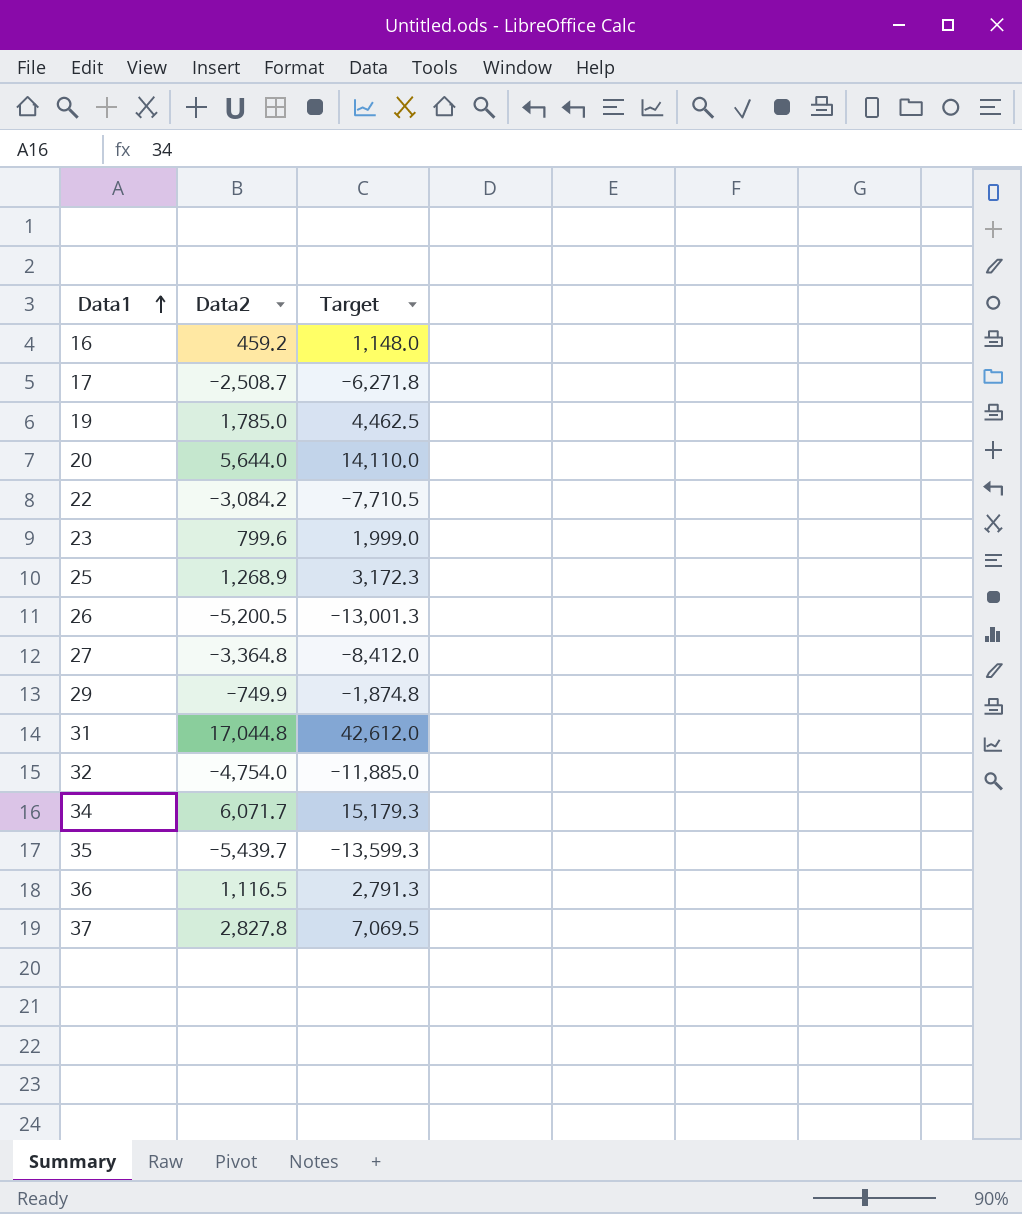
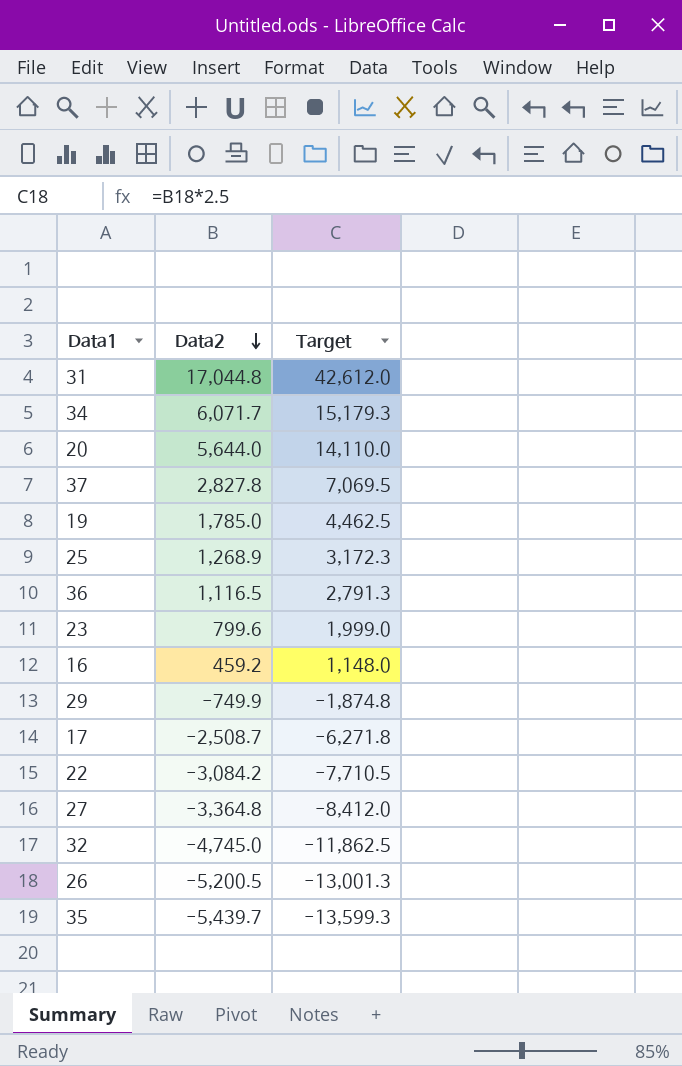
row order: Data1 ascending -> Data2 descending
32 | Data2: -4,754.0 -> -4,745.0
32 | Target: -11,885.0 -> -11,862.5

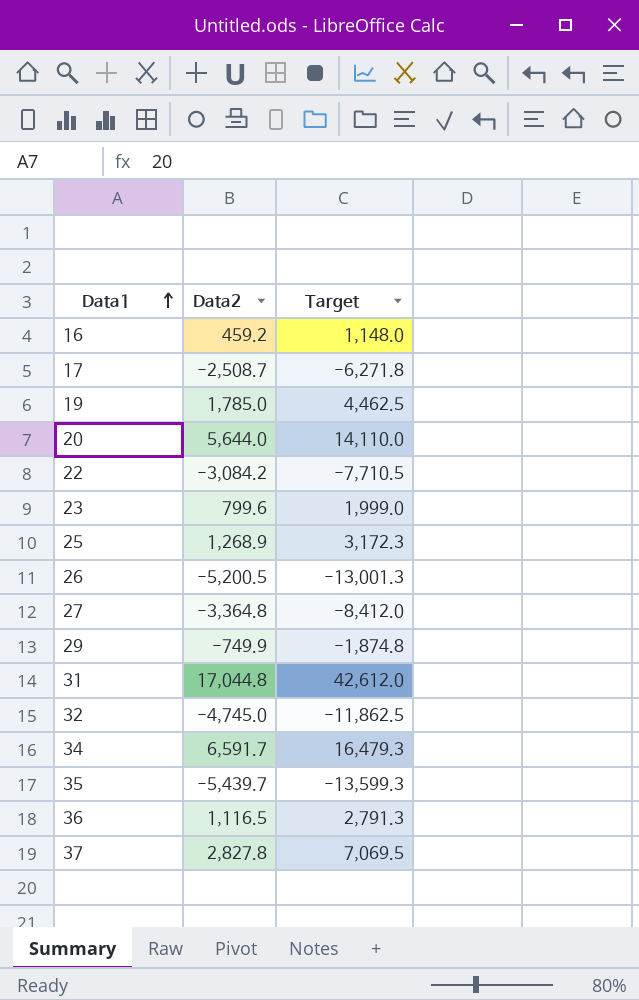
row order: Data2 descending -> Data1 ascending
34 | Data2: 6,071.7 -> 6,591.7
34 | Target: 15,179.3 -> 16,479.3

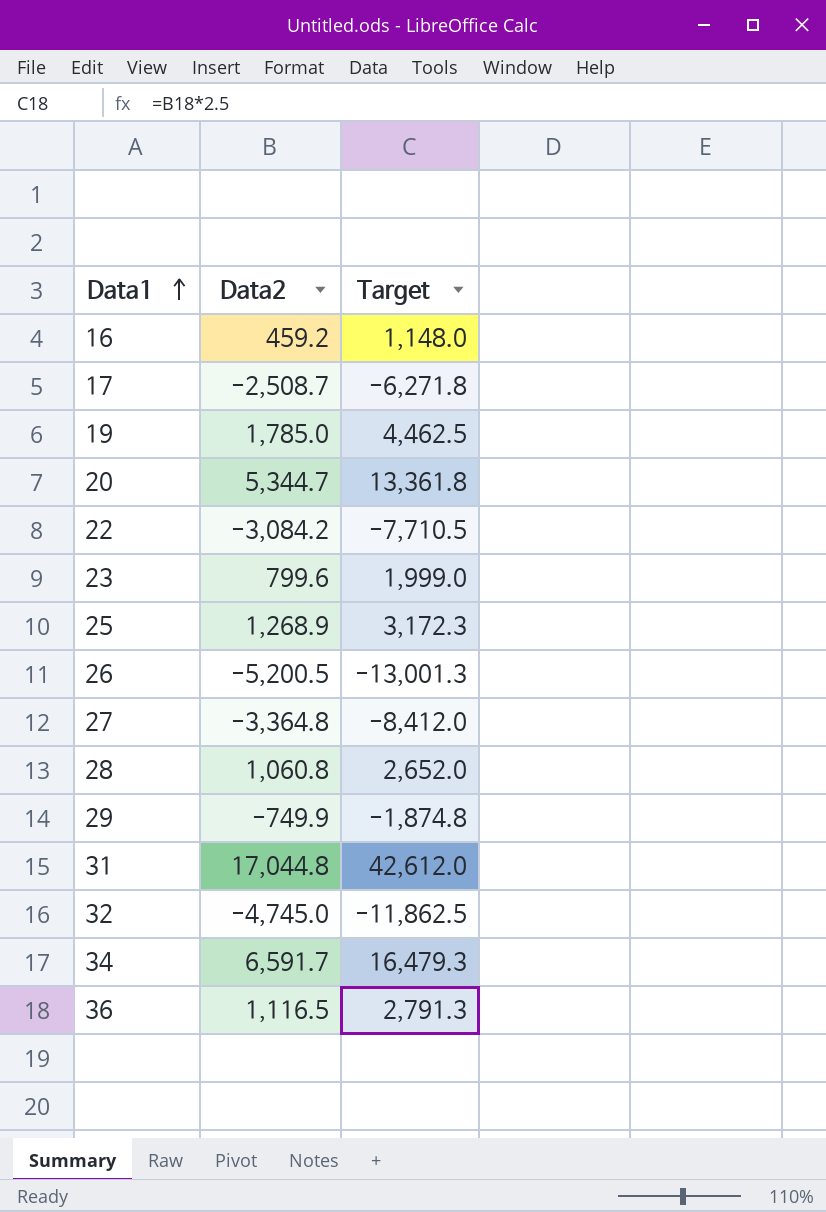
row 35: -5,439.7 | -13,599.3 -> none
row 37: 2,827.8 | 7,069.5 -> none
20 | Data2: 5,644.0 -> 5,344.7
20 | Target: 14,110.0 -> 13,361.8
row 28: none -> 1,060.8 | 2,652.0

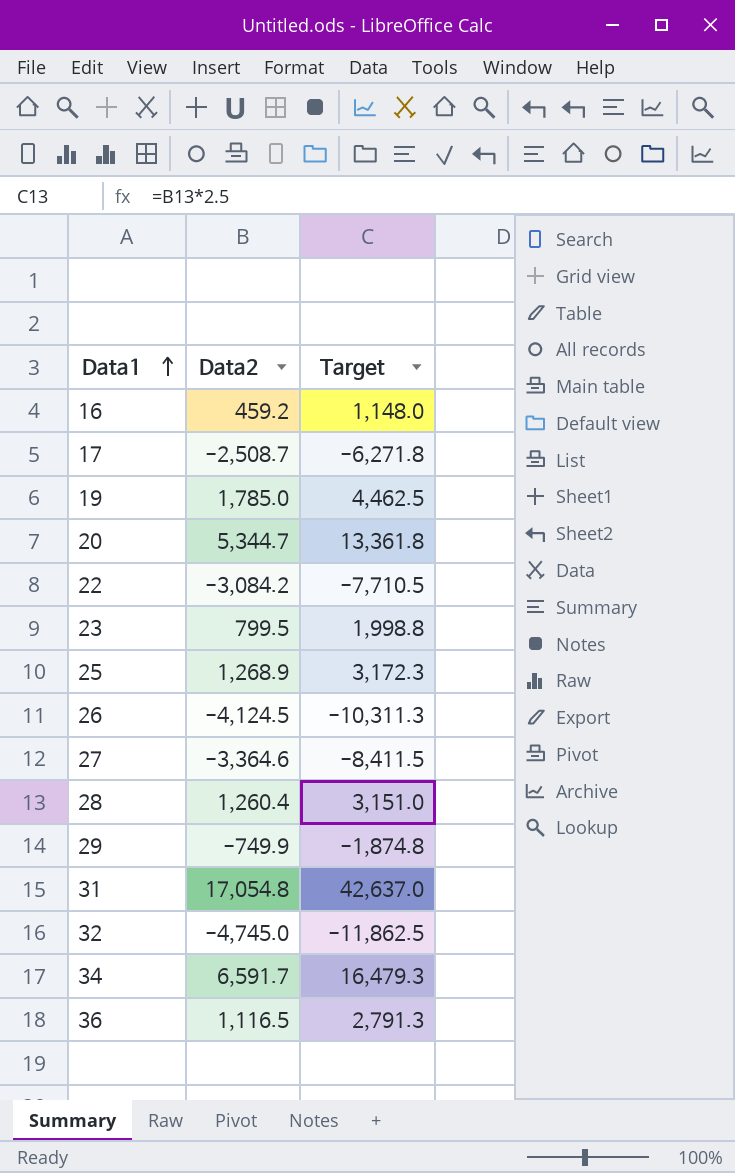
23 | Data2: 799.6 -> 799.5
23 | Target: 1,999.0 -> 1,998.8
26 | Data2: -5,200.5 -> -4,124.5
26 | Target: -13,001.3 -> -10,311.3
27 | Data2: -3,364.8 -> -3,364.6
27 | Target: -8,412.0 -> -8,411.5
28 | Data2: 1,060.8 -> 1,260.4
28 | Target: 2,652.0 -> 3,151.0
31 | Data2: 17,044.8 -> 17,054.8
31 | Target: 42,612.0 -> 42,637.0

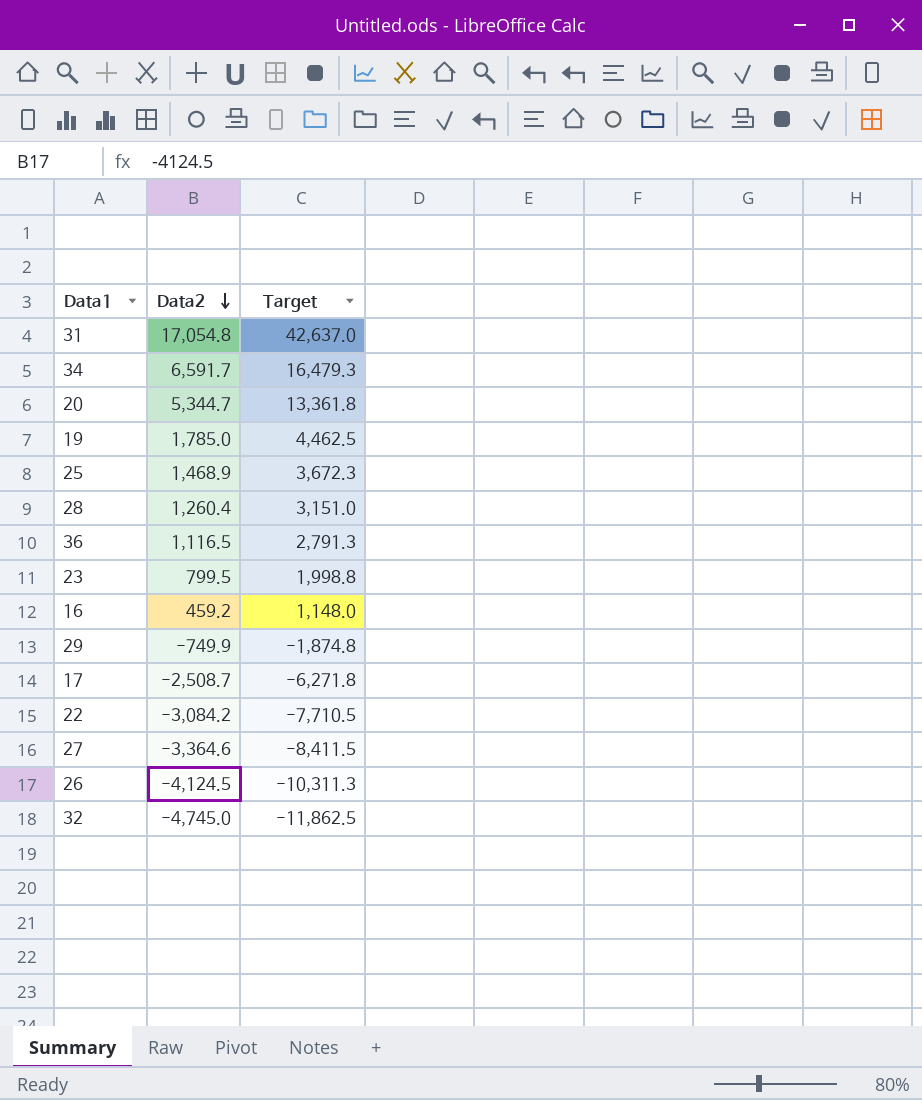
row order: Data1 ascending -> Data2 descending
25 | Data2: 1,268.9 -> 1,468.9
25 | Target: 3,172.3 -> 3,672.3

